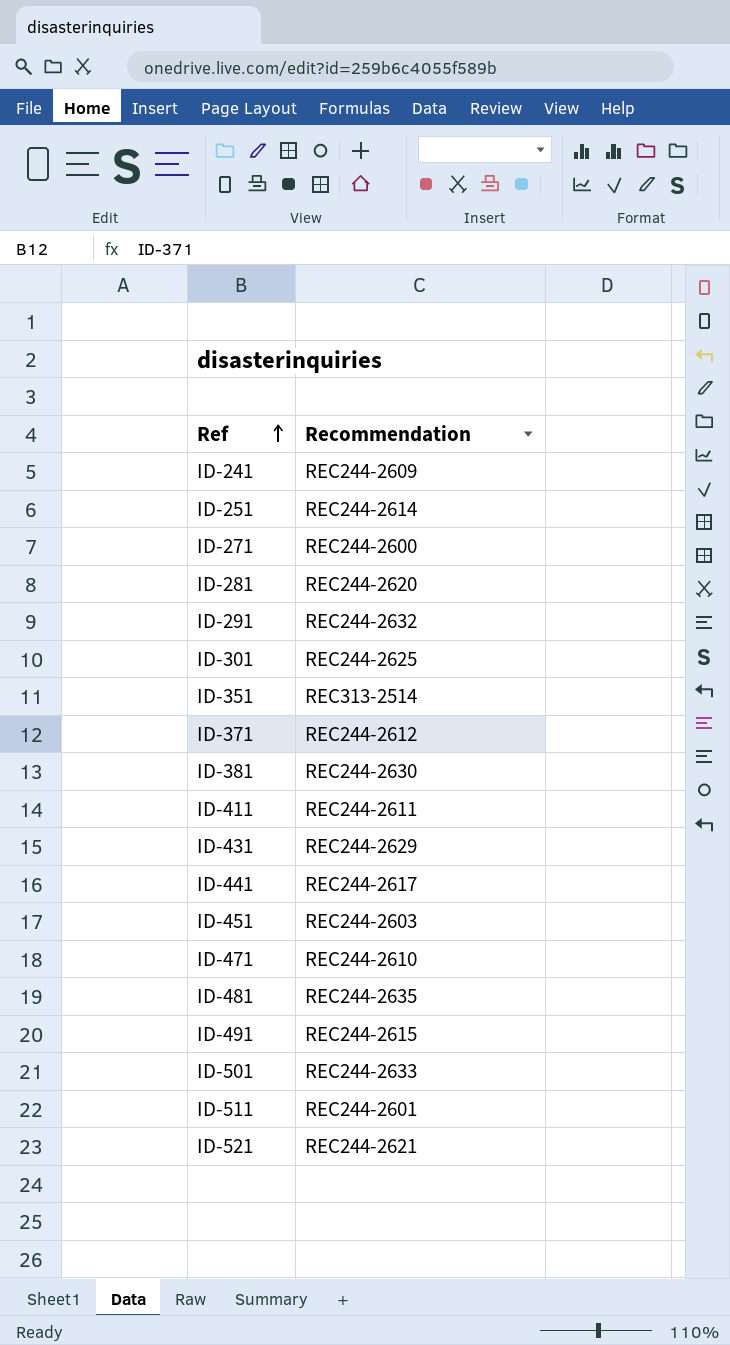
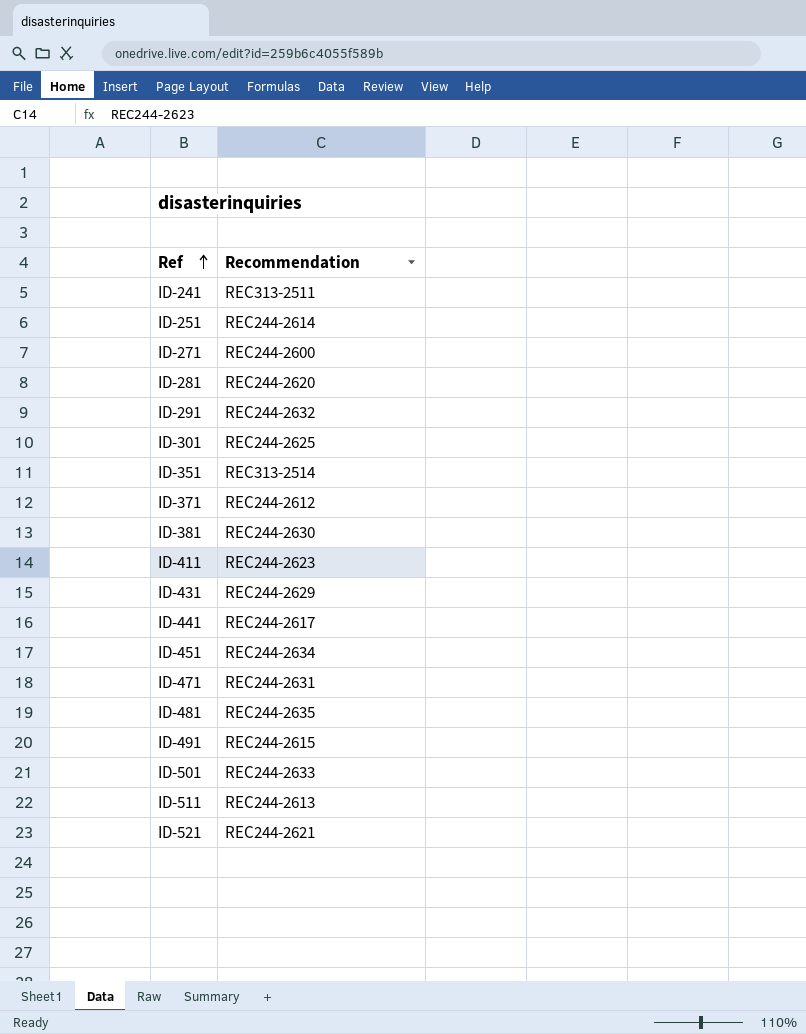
ID-241 | Recommendation: REC244-2609 -> REC313-2511
ID-411 | Recommendation: REC244-2611 -> REC244-2623
ID-451 | Recommendation: REC244-2603 -> REC244-2634
ID-471 | Recommendation: REC244-2610 -> REC244-2631
ID-511 | Recommendation: REC244-2601 -> REC244-2613

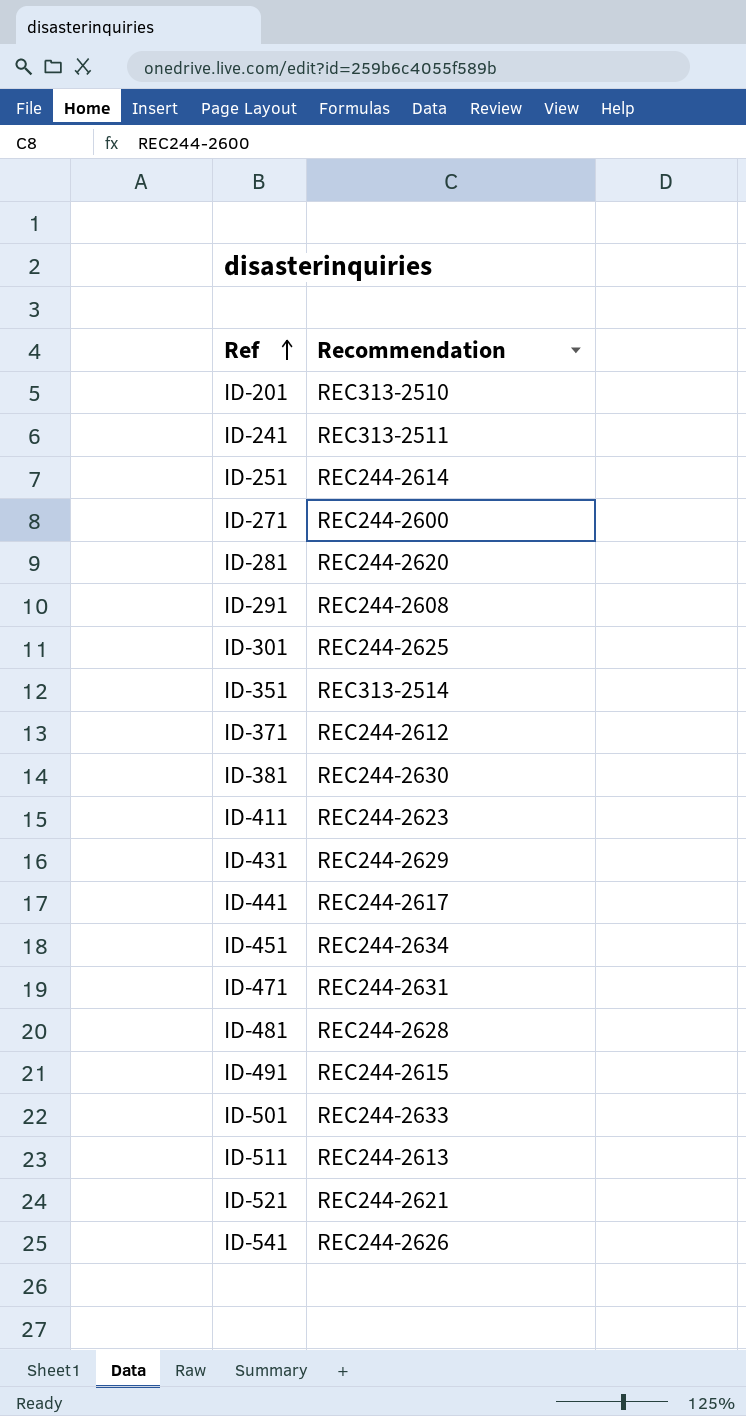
row ID-201: none -> REC313-2510
ID-291 | Recommendation: REC244-2632 -> REC244-2608
ID-481 | Recommendation: REC244-2635 -> REC244-2628
row ID-541: none -> REC244-2626

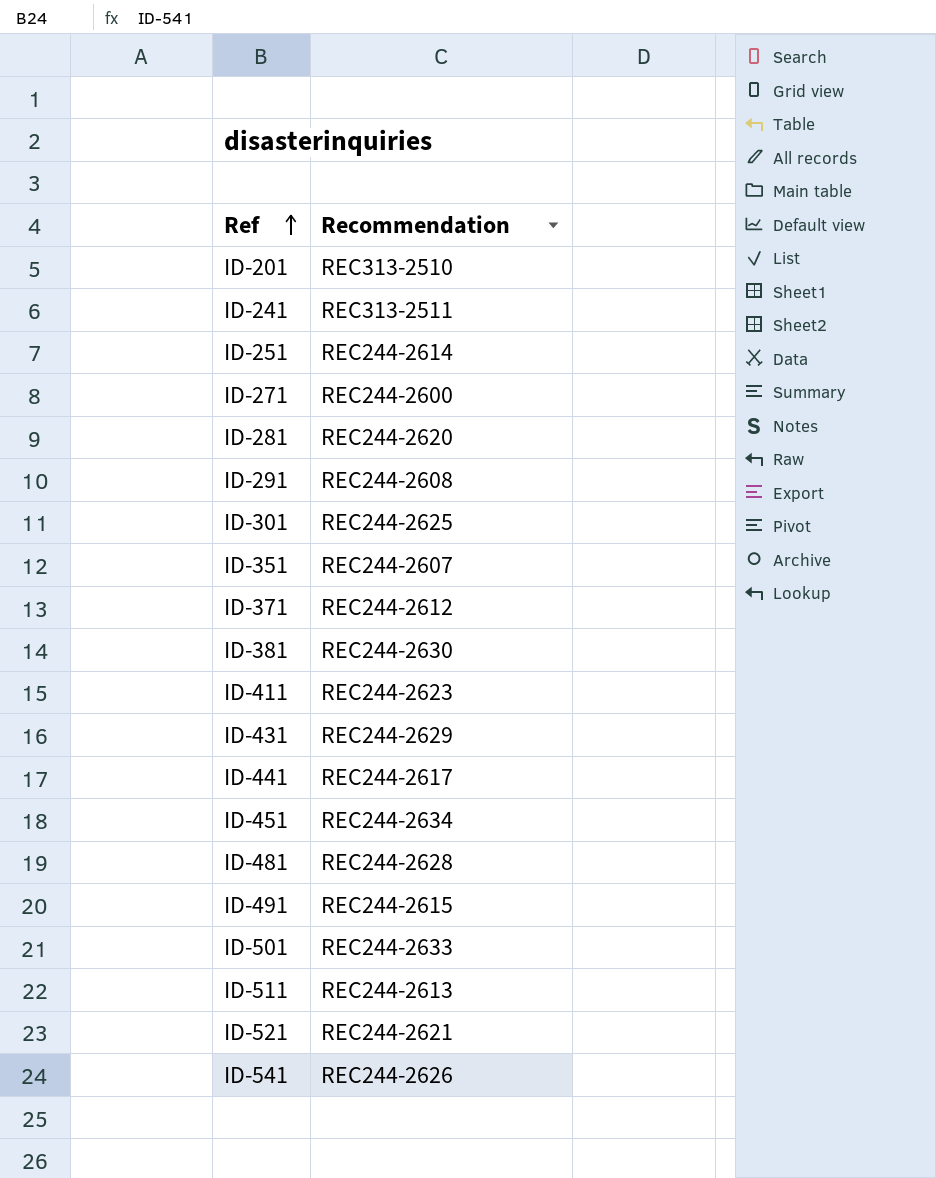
row ID-471: REC244-2631 -> none
ID-351 | Recommendation: REC313-2514 -> REC244-2607

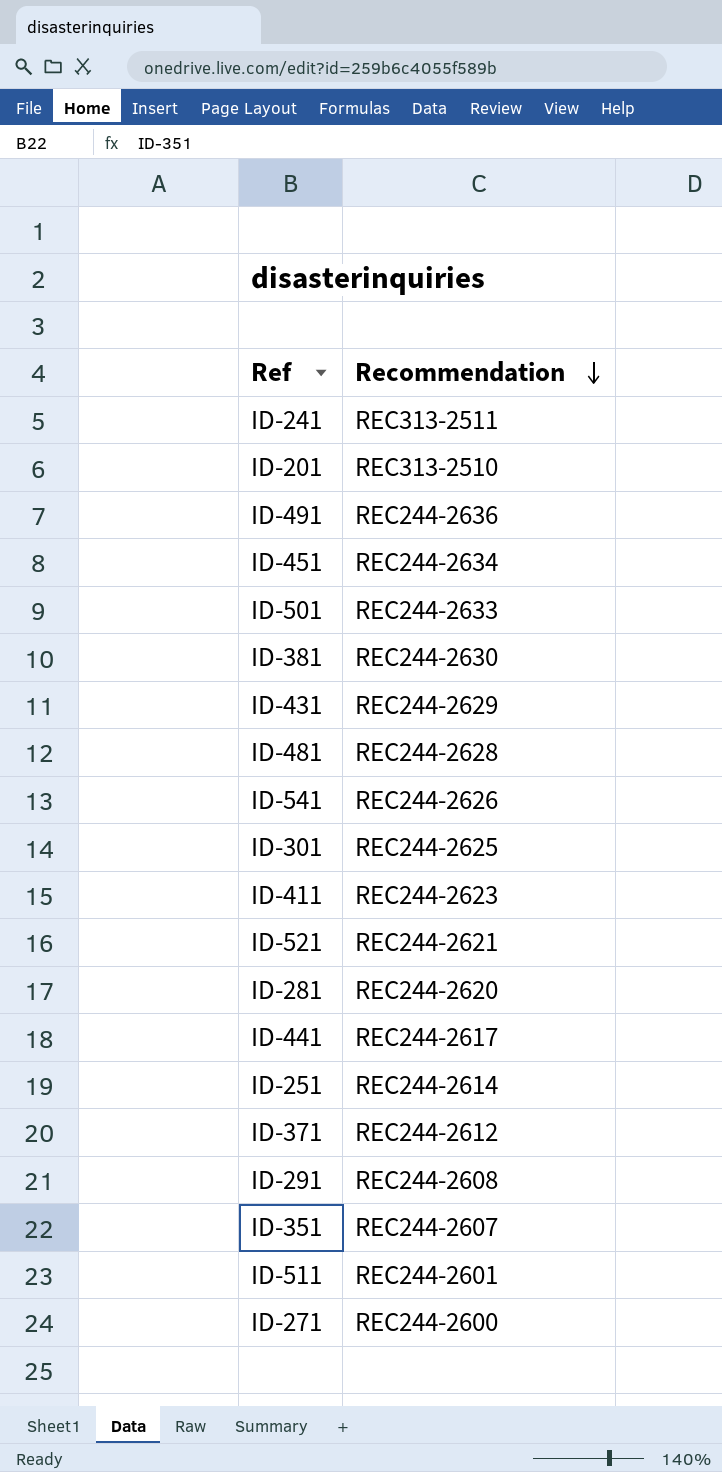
row order: Ref ascending -> Recommendation descending
ID-491 | Recommendation: REC244-2615 -> REC244-2636
ID-511 | Recommendation: REC244-2613 -> REC244-2601

